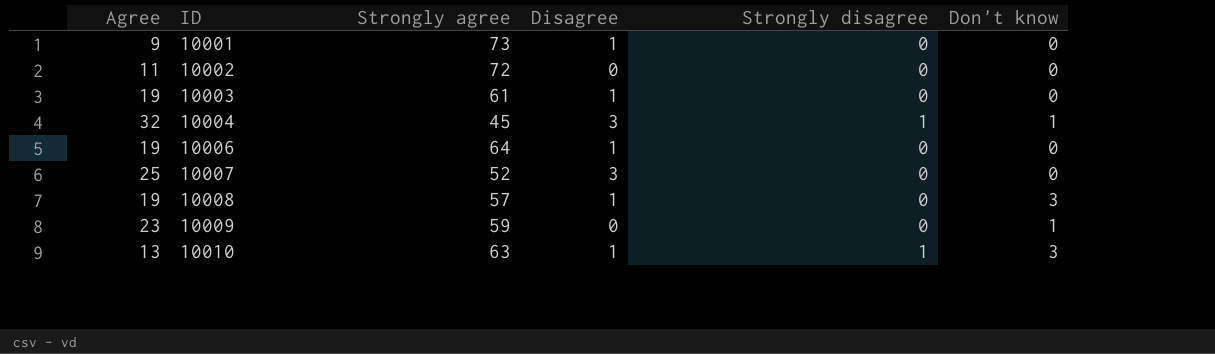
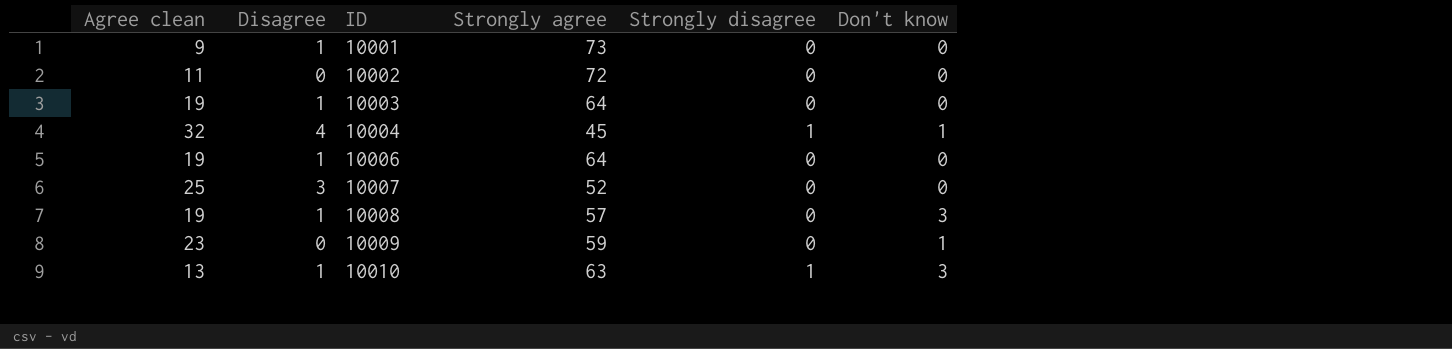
column name: Agree -> Agree clean
column Disagree | position: 4 -> 2
10003 | Strongly agree: 61 -> 64
10004 | Disagree: 3 -> 4

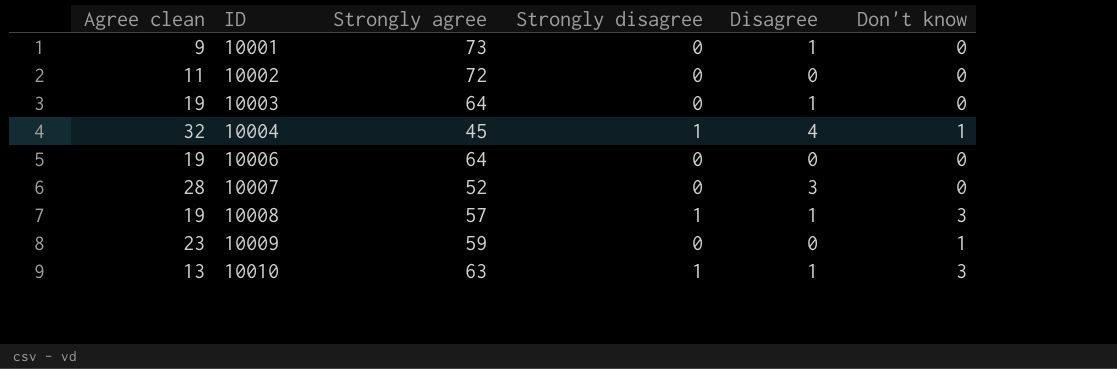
column Disagree | position: 2 -> 5
10006 | Disagree: 1 -> 0
10007 | Agree clean: 25 -> 28
10008 | Strongly disagree: 0 -> 1

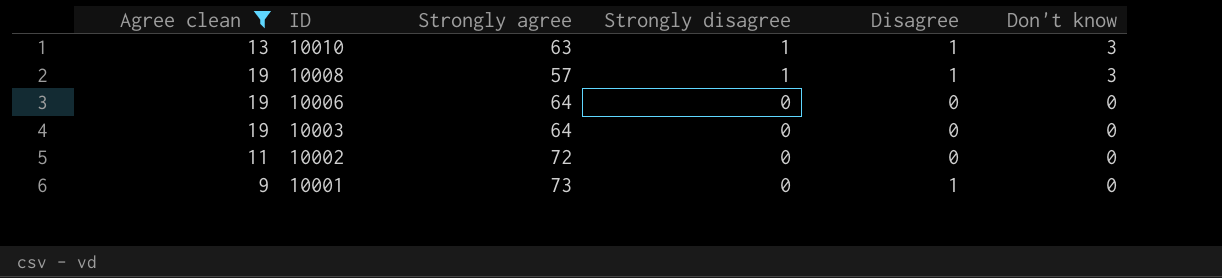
filter: none -> Agree clean <= 19
row order: ID ascending -> ID descending
10003 | Disagree: 1 -> 0

